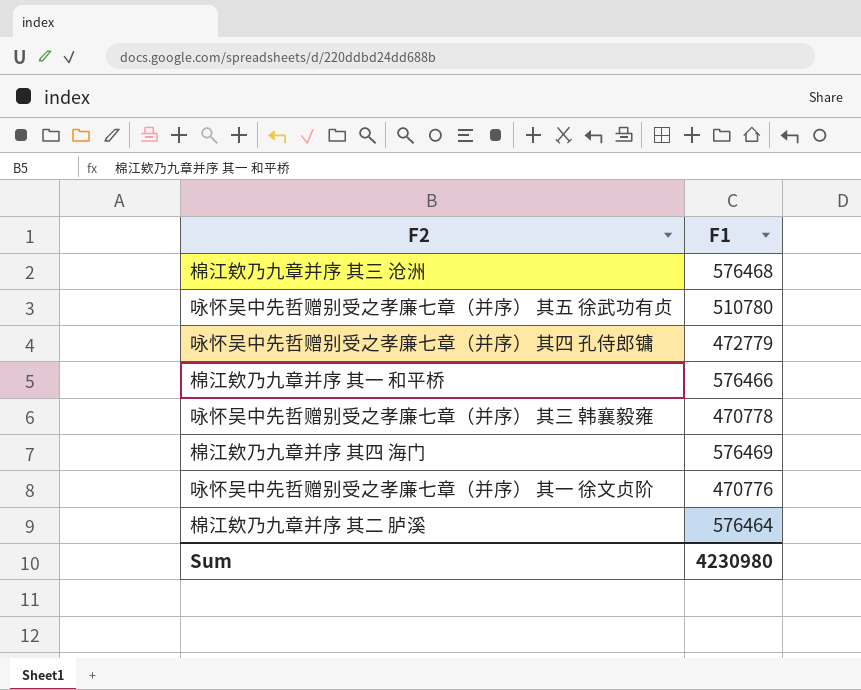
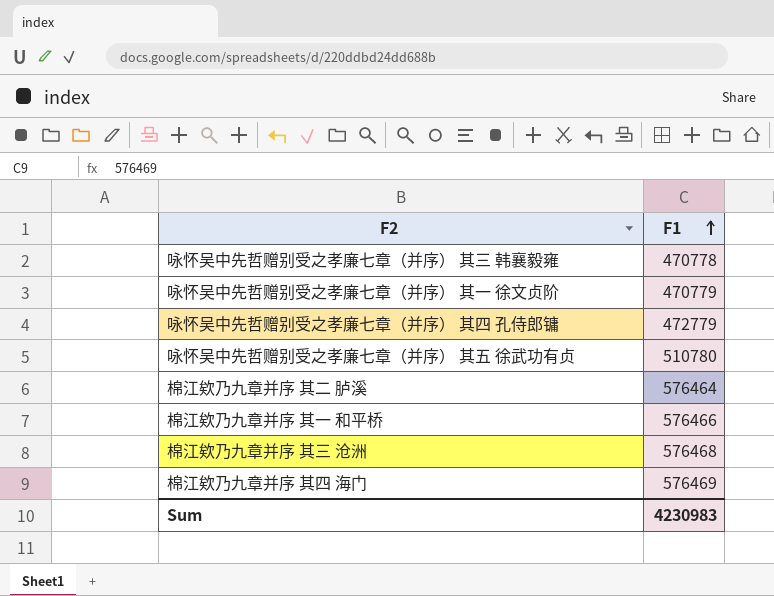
row order: none -> F1 ascending
咏怀吴中先哲赠别受之孝廉七章（并序） 其一 徐文贞阶 | F1: 470776 -> 470779
Sum | F1: 4230980 -> 4230983

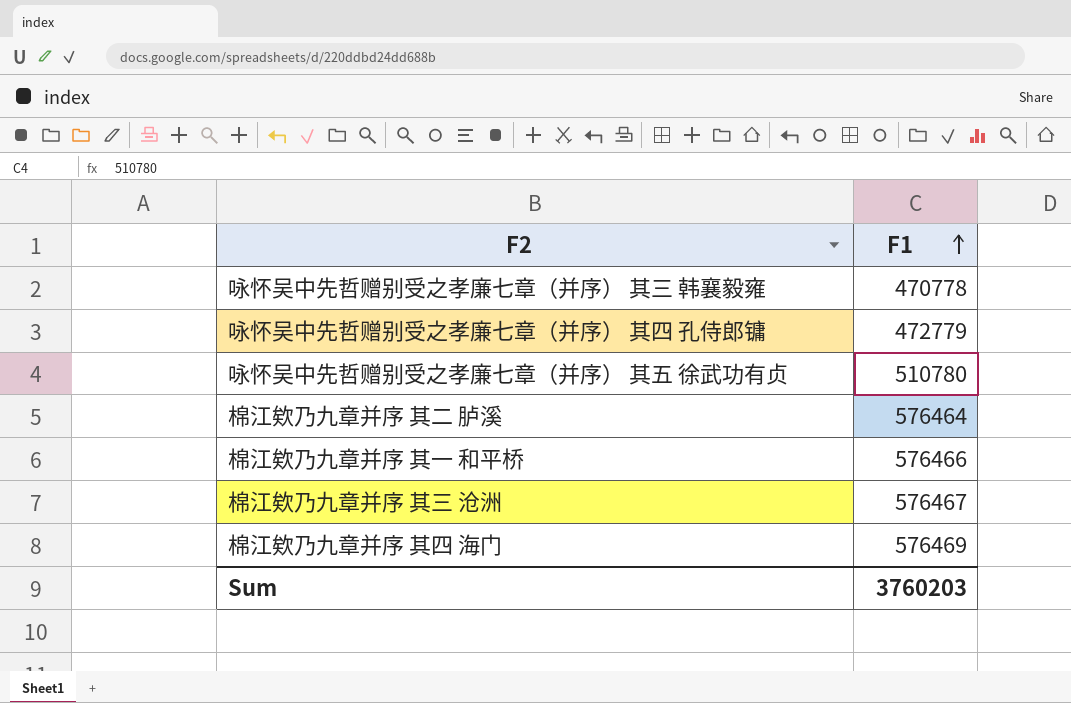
row 咏怀吴中先哲赠别受之孝廉七章（并序） 其一 徐文贞阶: 470779 -> none
棉江欸乃九章并序 其三 沧洲 | F1: 576468 -> 576467
Sum | F1: 4230983 -> 3760203

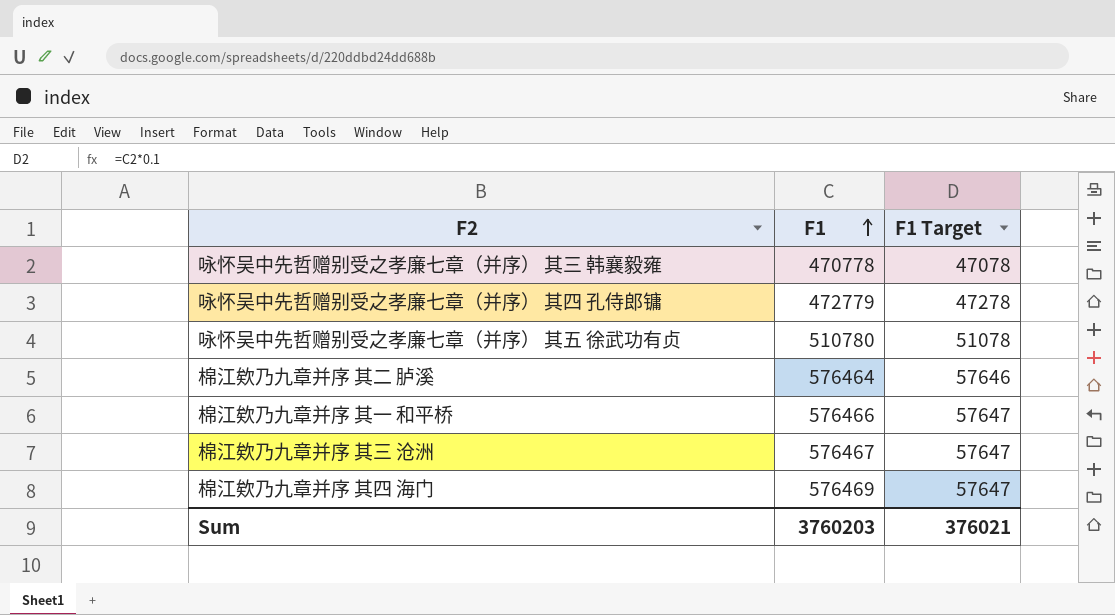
column F1 Target | formula: none -> [F1] * 0.1

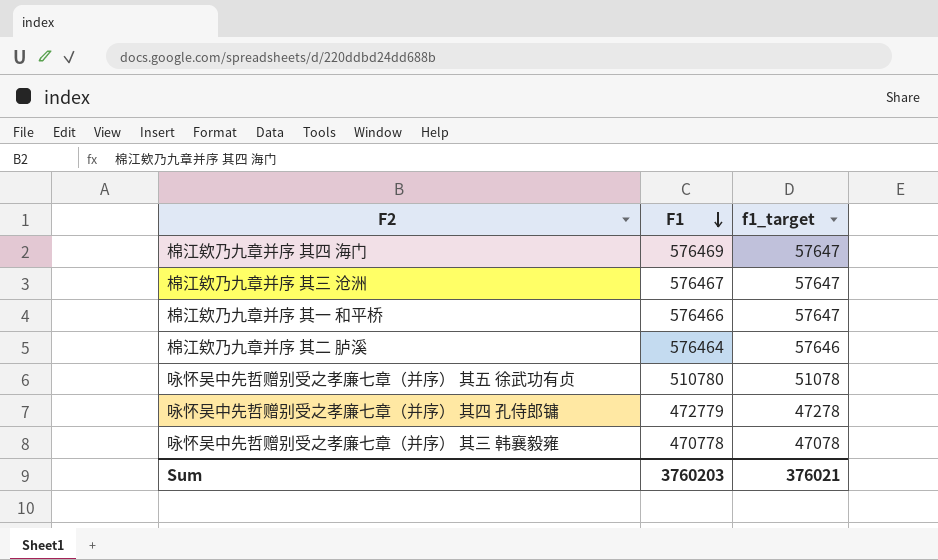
row order: F1 ascending -> F1 descending
column name: F1 Target -> f1_target

